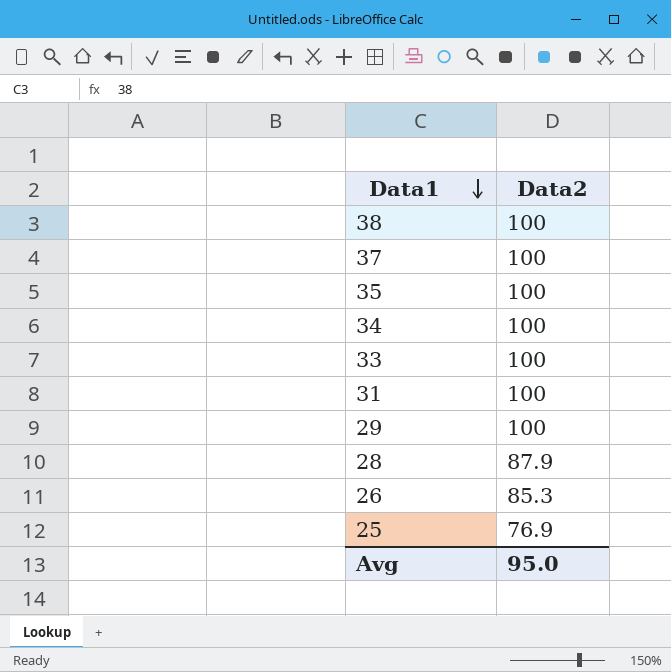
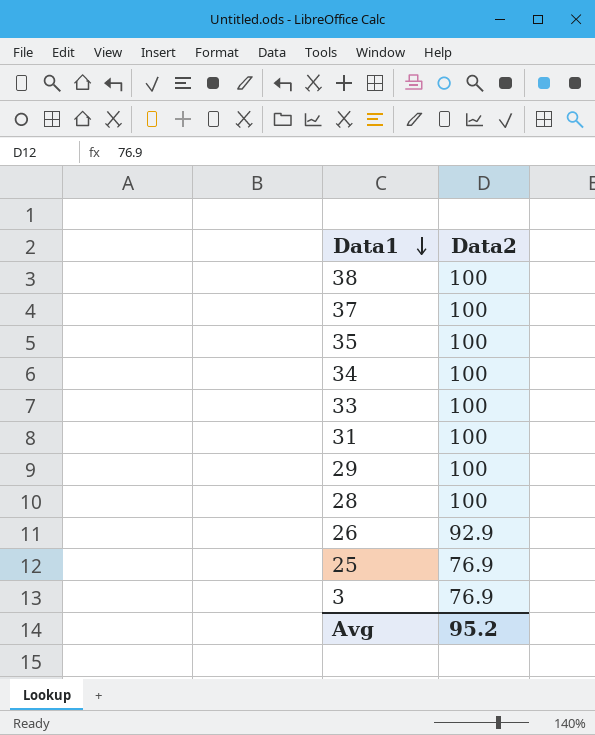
28 | Data2: 87.9 -> 100
26 | Data2: 85.3 -> 92.9
row 3: none -> 76.9
Avg | Data2: 95.0 -> 95.2

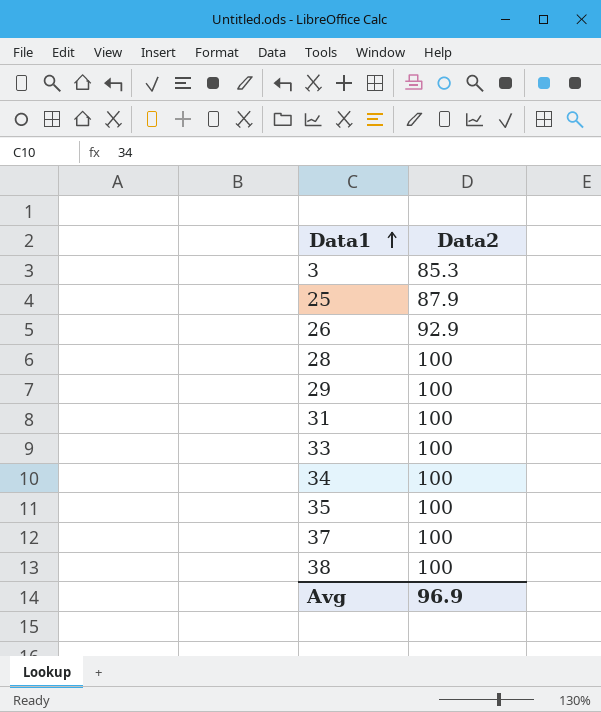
row order: Data1 descending -> Data1 ascending
3 | Data2: 76.9 -> 85.3
25 | Data2: 76.9 -> 87.9
Avg | Data2: 95.2 -> 96.9

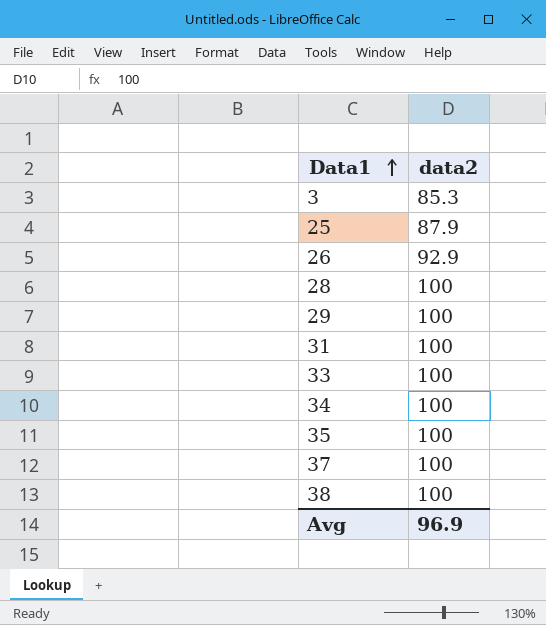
column name: Data2 -> data2

